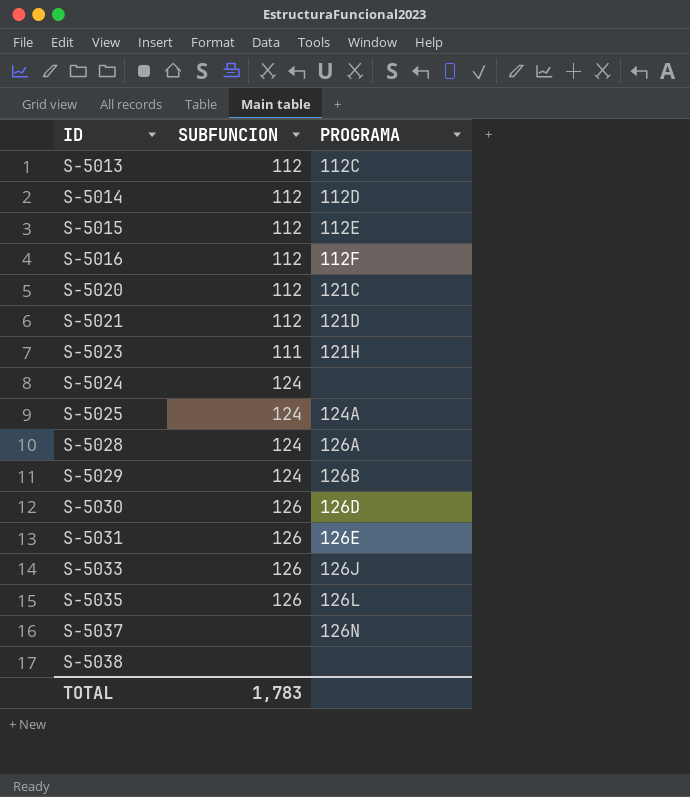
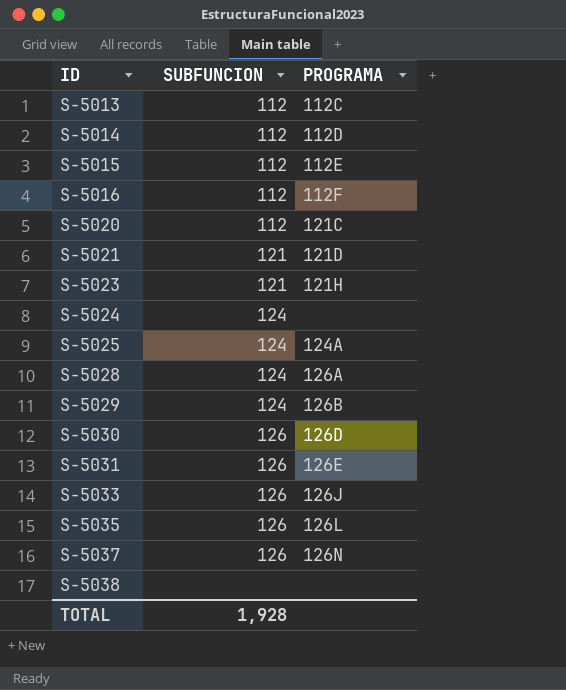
S-5021 | SUBFUNCION: 112 -> 121
S-5023 | SUBFUNCION: 111 -> 121
S-5037 | SUBFUNCION: none -> 126
TOTAL | SUBFUNCION: 1,783 -> 1,928

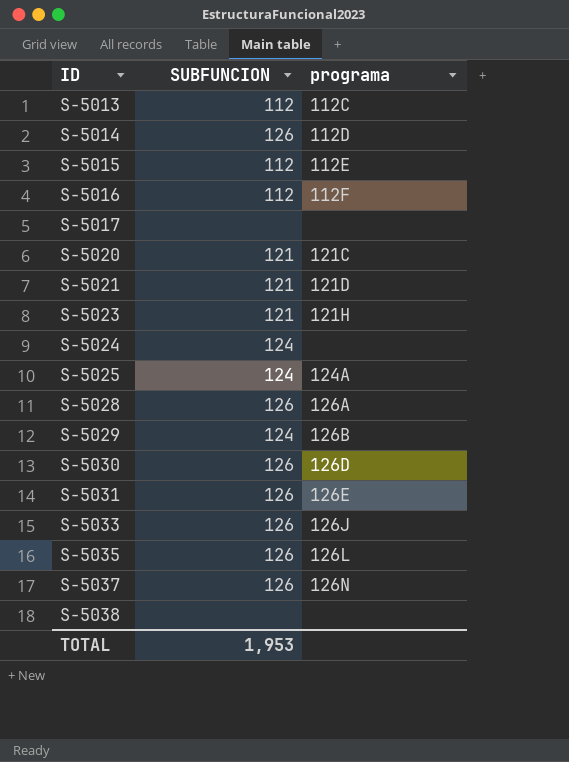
column name: PROGRAMA -> programa
S-5014 | SUBFUNCION: 112 -> 126
row S-5017: none -> none | none
S-5020 | SUBFUNCION: 112 -> 121
S-5028 | SUBFUNCION: 124 -> 126
TOTAL | SUBFUNCION: 1,928 -> 1,953

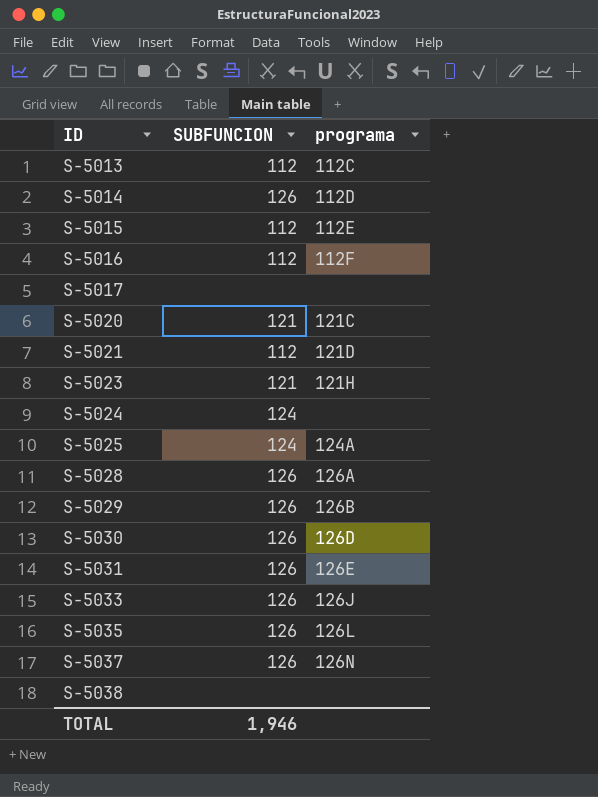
S-5021 | SUBFUNCION: 121 -> 112
S-5029 | SUBFUNCION: 124 -> 126
TOTAL | SUBFUNCION: 1,953 -> 1,946

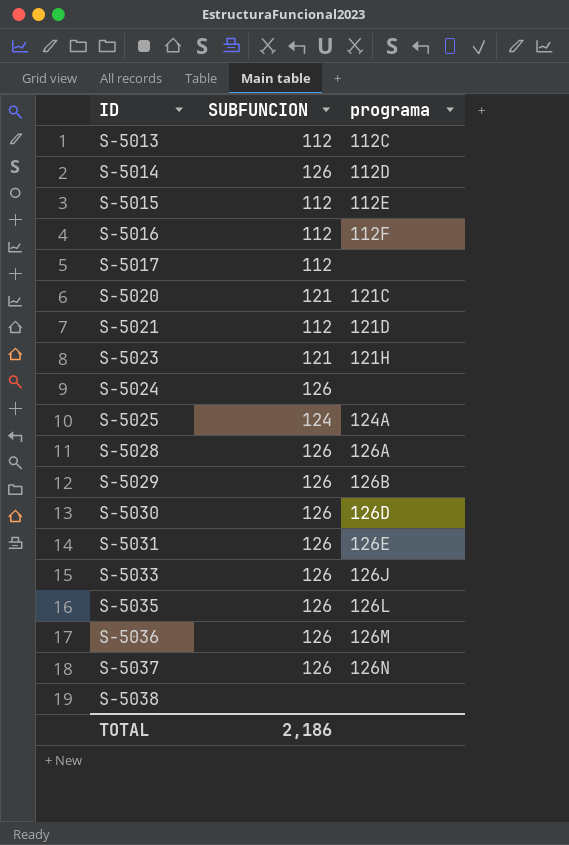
S-5017 | SUBFUNCION: none -> 112
S-5024 | SUBFUNCION: 124 -> 126
row S-5036: none -> 126 | 126M
TOTAL | SUBFUNCION: 1,946 -> 2,186

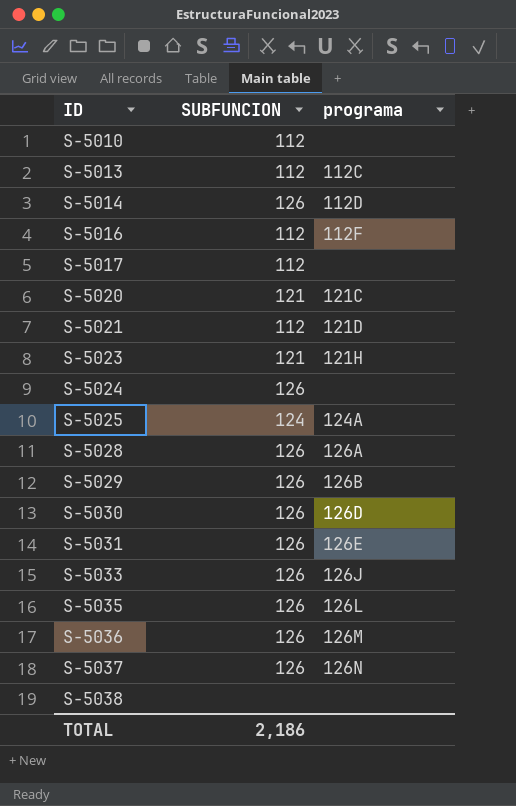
row S-5015: 112 | 112E -> none
row S-5010: none -> 112 | none

